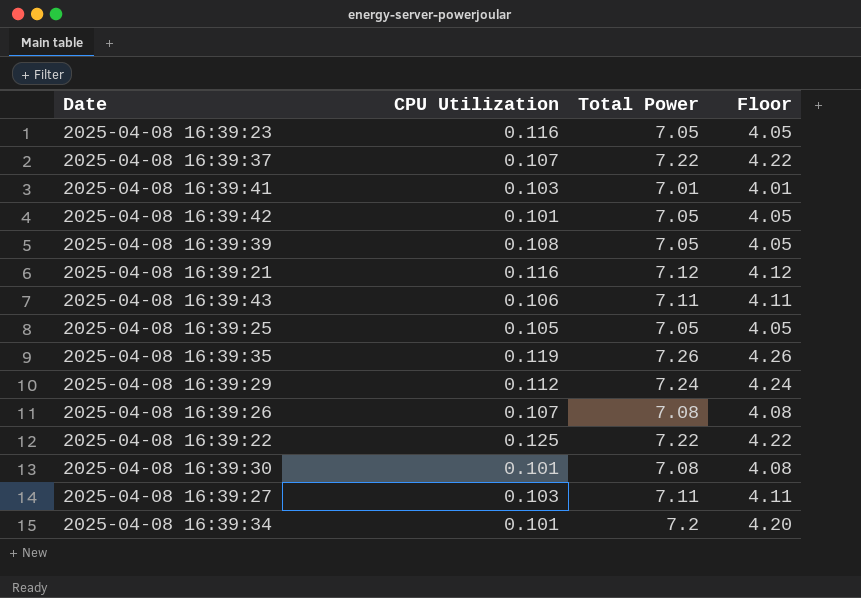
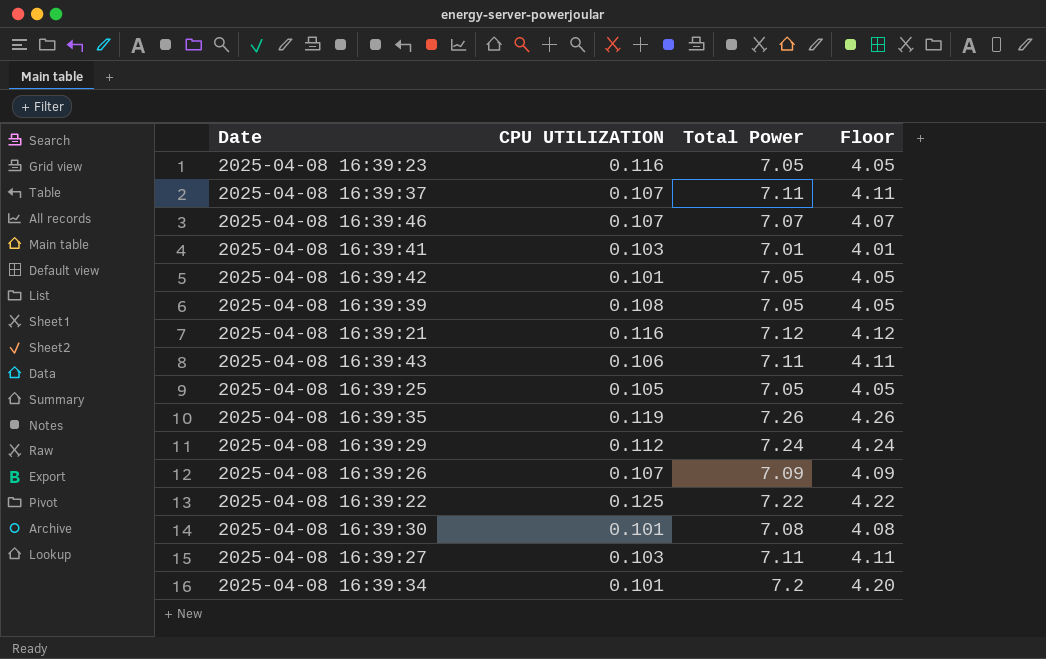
column name: CPU Utilization -> CPU UTILIZATION
2025-04-08 16:39:37 | Total Power: 7.22 -> 7.11
2025-04-08 16:39:37 | Floor: 4.22 -> 4.11
row 2025-04-08 16:39:46: none -> 0.107 | 7.07 | 4.07
2025-04-08 16:39:26 | Total Power: 7.08 -> 7.09
2025-04-08 16:39:26 | Floor: 4.08 -> 4.09

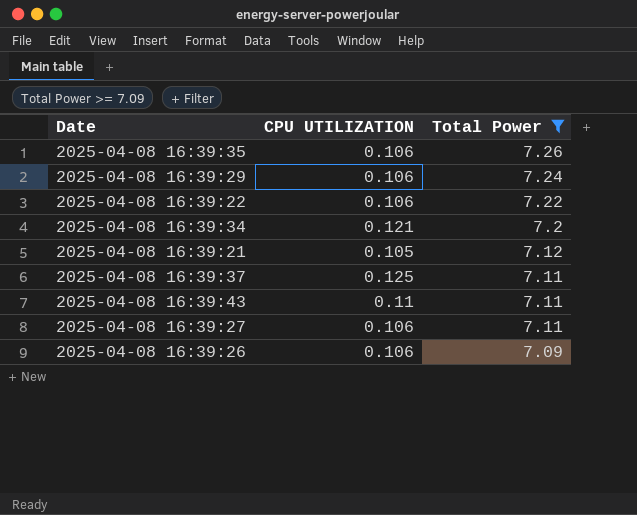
filter: none -> Total Power >= 7.09
row order: none -> Total Power descending
column Floor | formula: [Total Power] - 3 -> none
2025-04-08 16:39:35 | CPU UTILIZATION: 0.119 -> 0.106
2025-04-08 16:39:29 | CPU UTILIZATION: 0.112 -> 0.106
2025-04-08 16:39:22 | CPU UTILIZATION: 0.125 -> 0.106
2025-04-08 16:39:34 | CPU UTILIZATION: 0.101 -> 0.121
2025-04-08 16:39:21 | CPU UTILIZATION: 0.116 -> 0.105
2025-04-08 16:39:37 | CPU UTILIZATION: 0.107 -> 0.125
2025-04-08 16:39:43 | CPU UTILIZATION: 0.106 -> 0.11
2025-04-08 16:39:27 | CPU UTILIZATION: 0.103 -> 0.106
2025-04-08 16:39:26 | CPU UTILIZATION: 0.107 -> 0.106

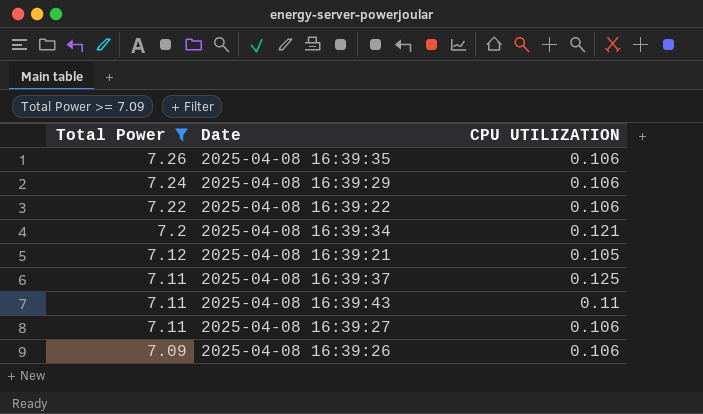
column Total Power | position: 3 -> 1

